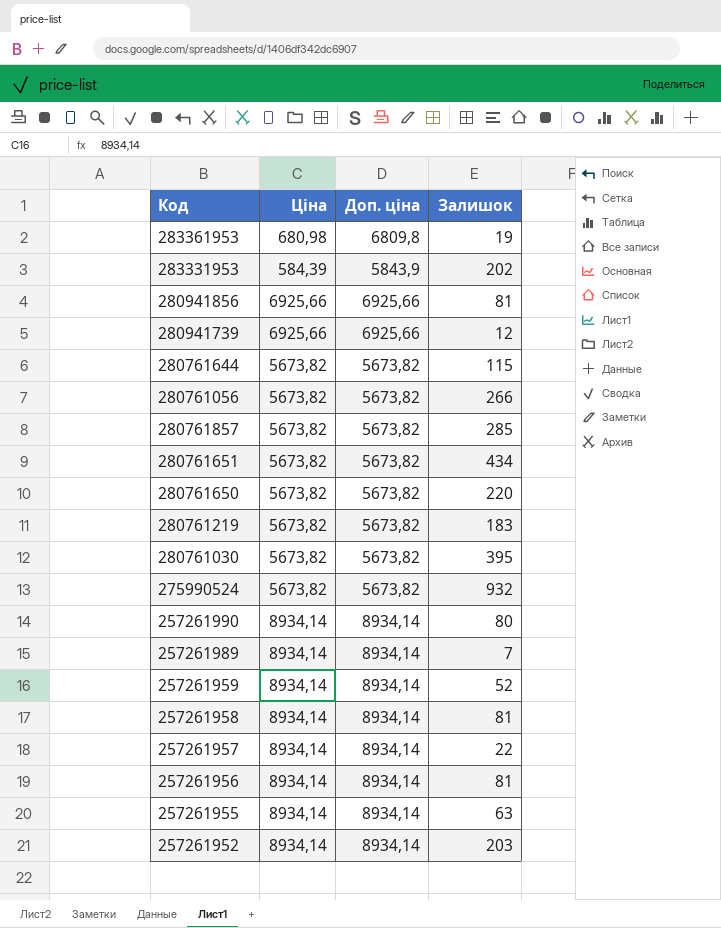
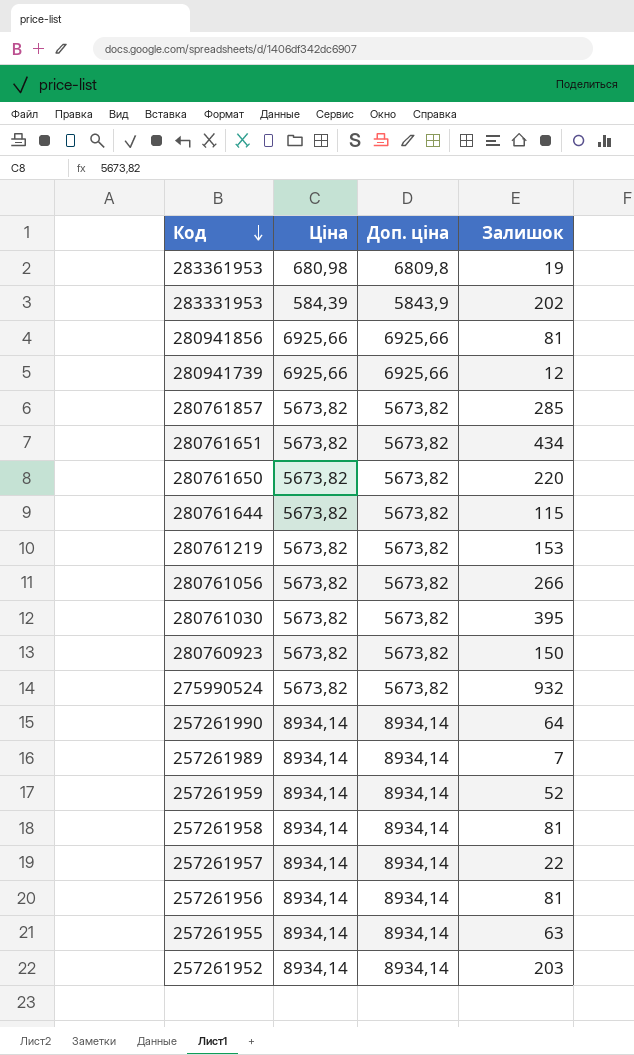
row order: none -> Код descending
280761219 | Залишок: 183 -> 153
row 280760923: none -> 5673,82 | 5673,82 | 150
257261990 | Залишок: 80 -> 64

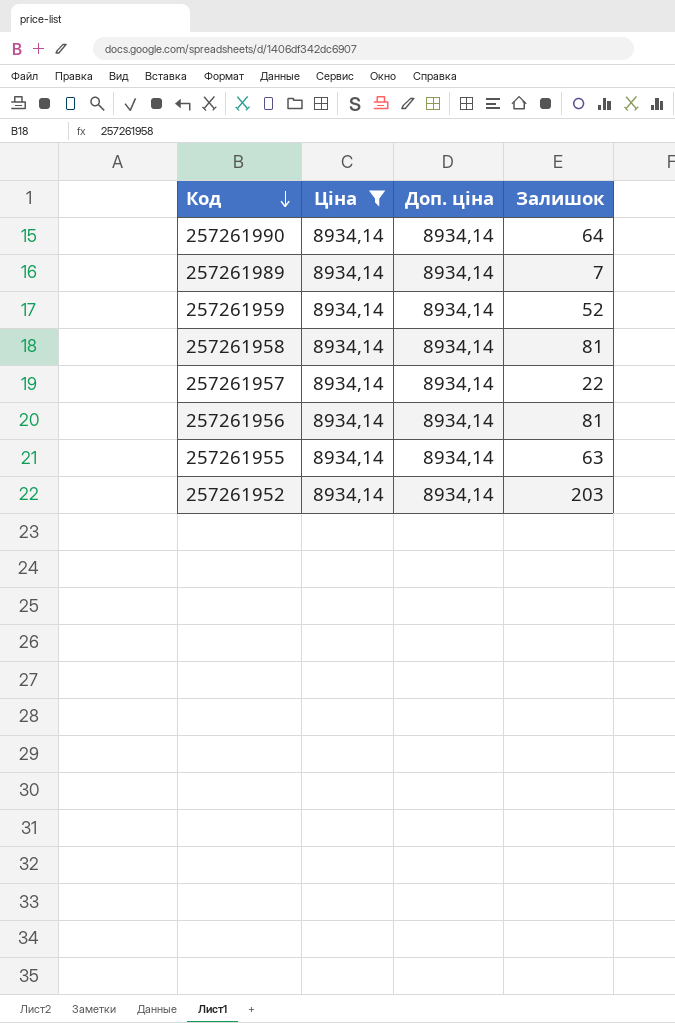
filter: none -> Ціна = 8934,14

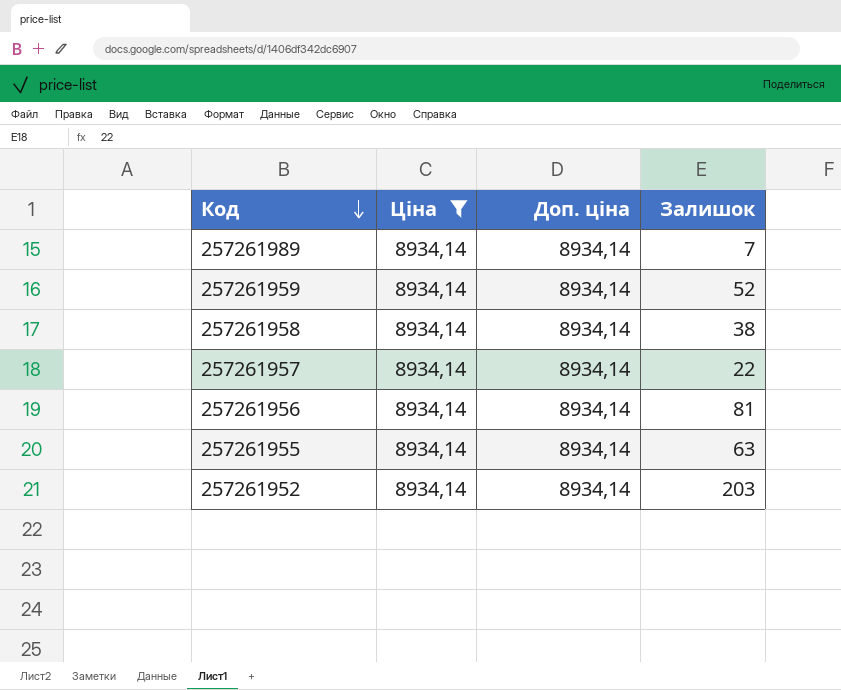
row 257261990: 8934,14 | 8934,14 | 64 -> none
257261958 | Залишок: 81 -> 38

